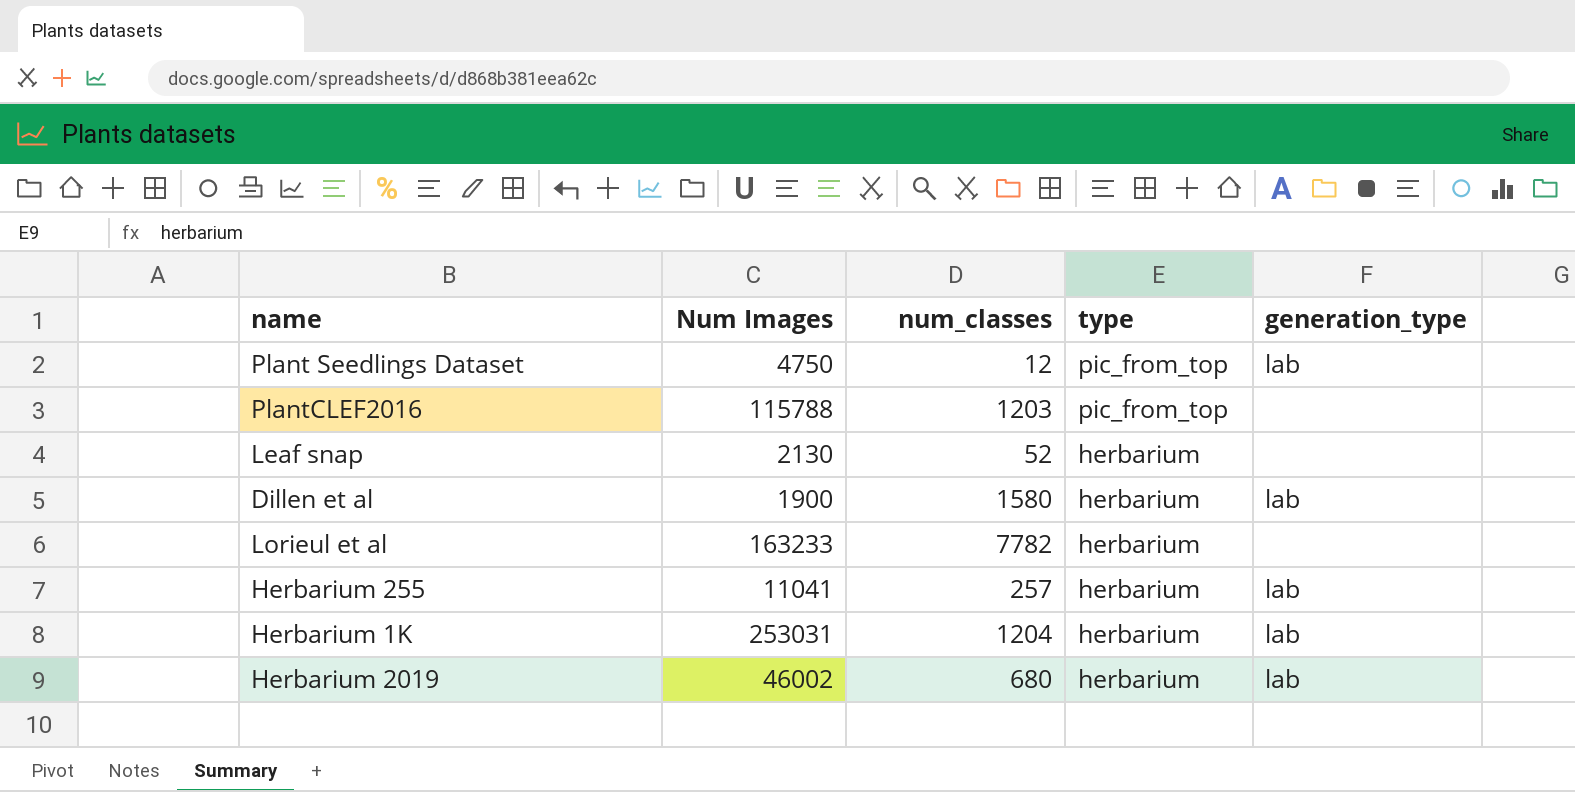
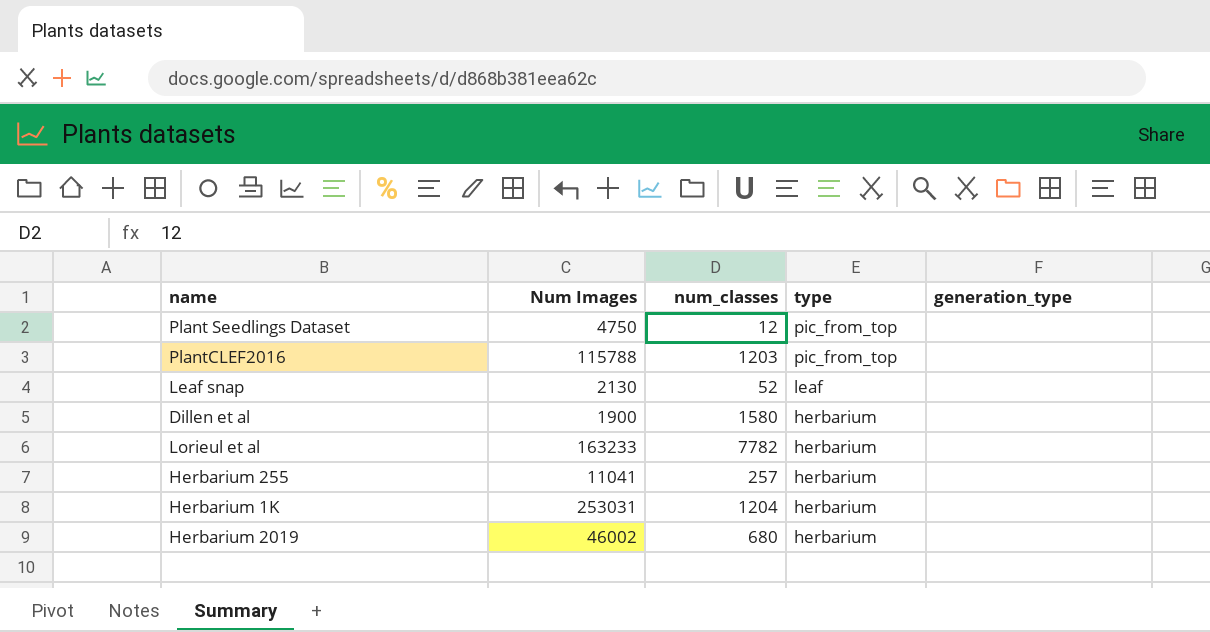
Plant Seedlings Dataset | generation_type: lab -> none
Leaf snap | type: herbarium -> leaf
Dillen et al | generation_type: lab -> none
Herbarium 255 | generation_type: lab -> none
Herbarium 1K | generation_type: lab -> none
Herbarium 2019 | generation_type: lab -> none

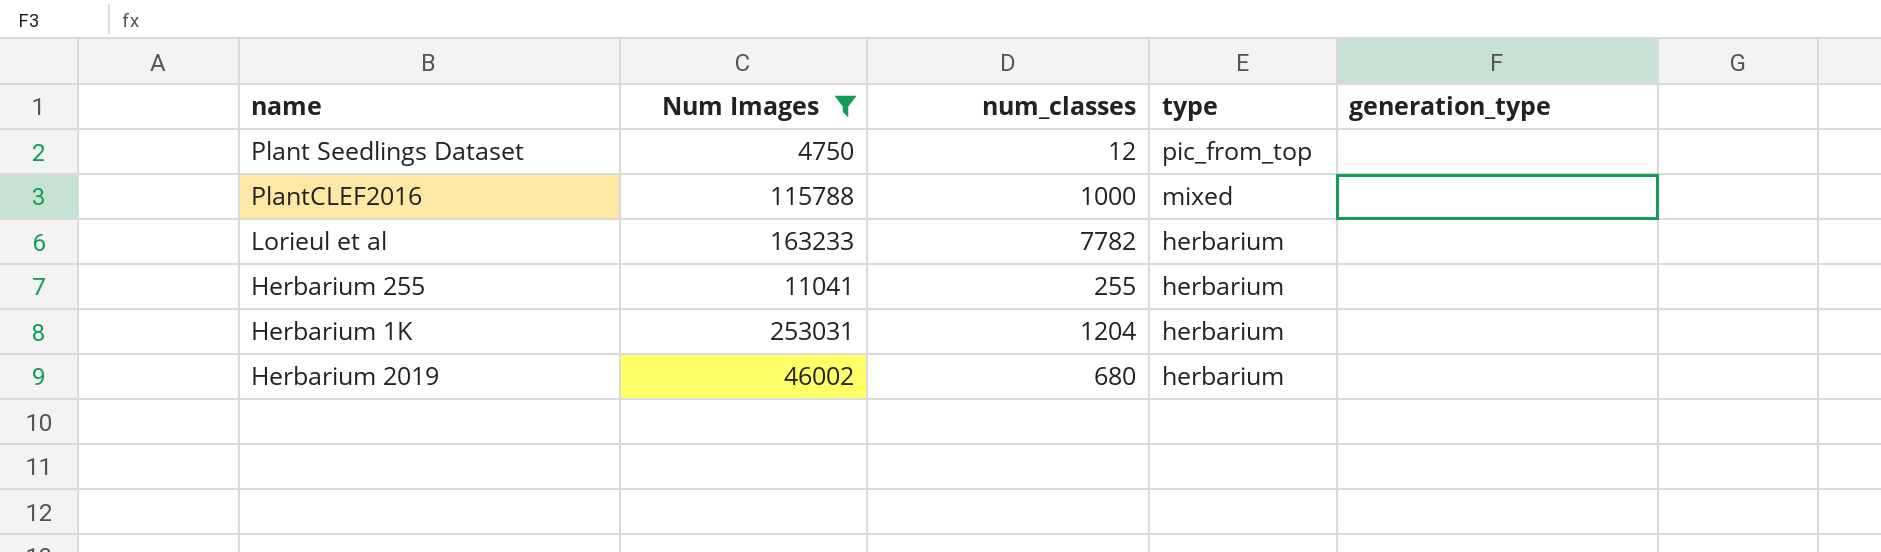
filter: none -> Num Images >= 4750
PlantCLEF2016 | num_classes: 1203 -> 1000
PlantCLEF2016 | type: pic_from_top -> mixed
Herbarium 255 | num_classes: 257 -> 255

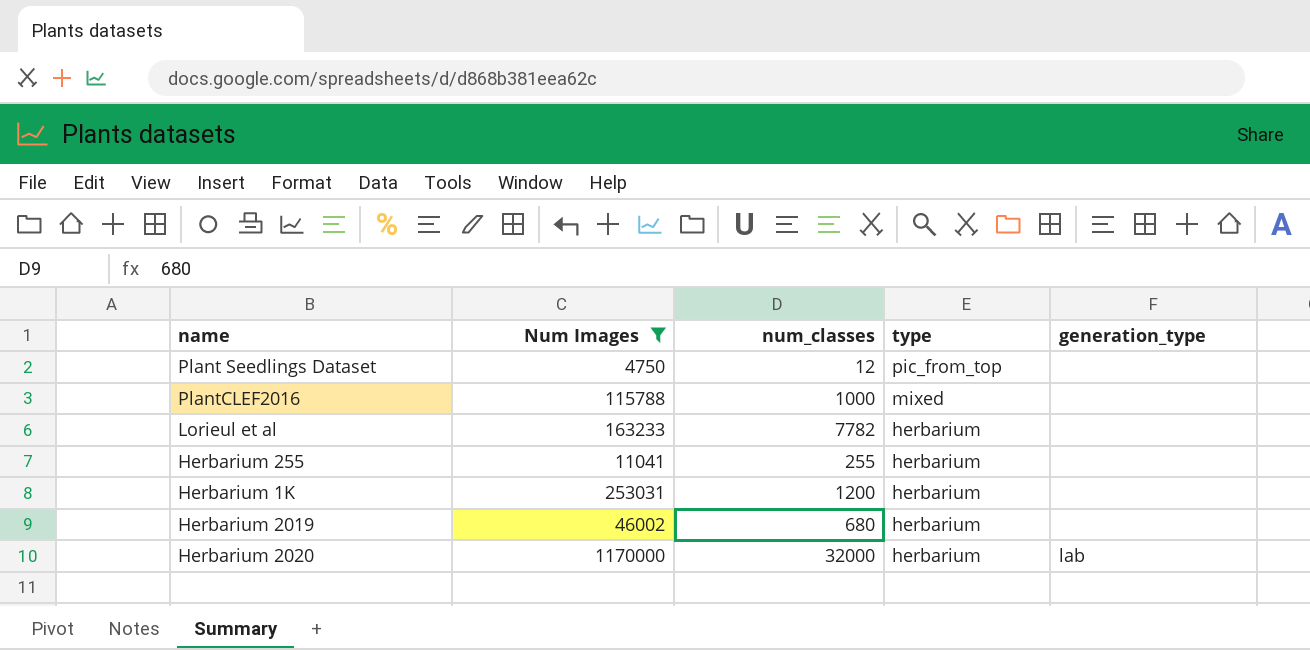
Herbarium 1K | num_classes: 1204 -> 1200
row Herbarium 2020: none -> 1170000 | 32000 | herbarium | lab

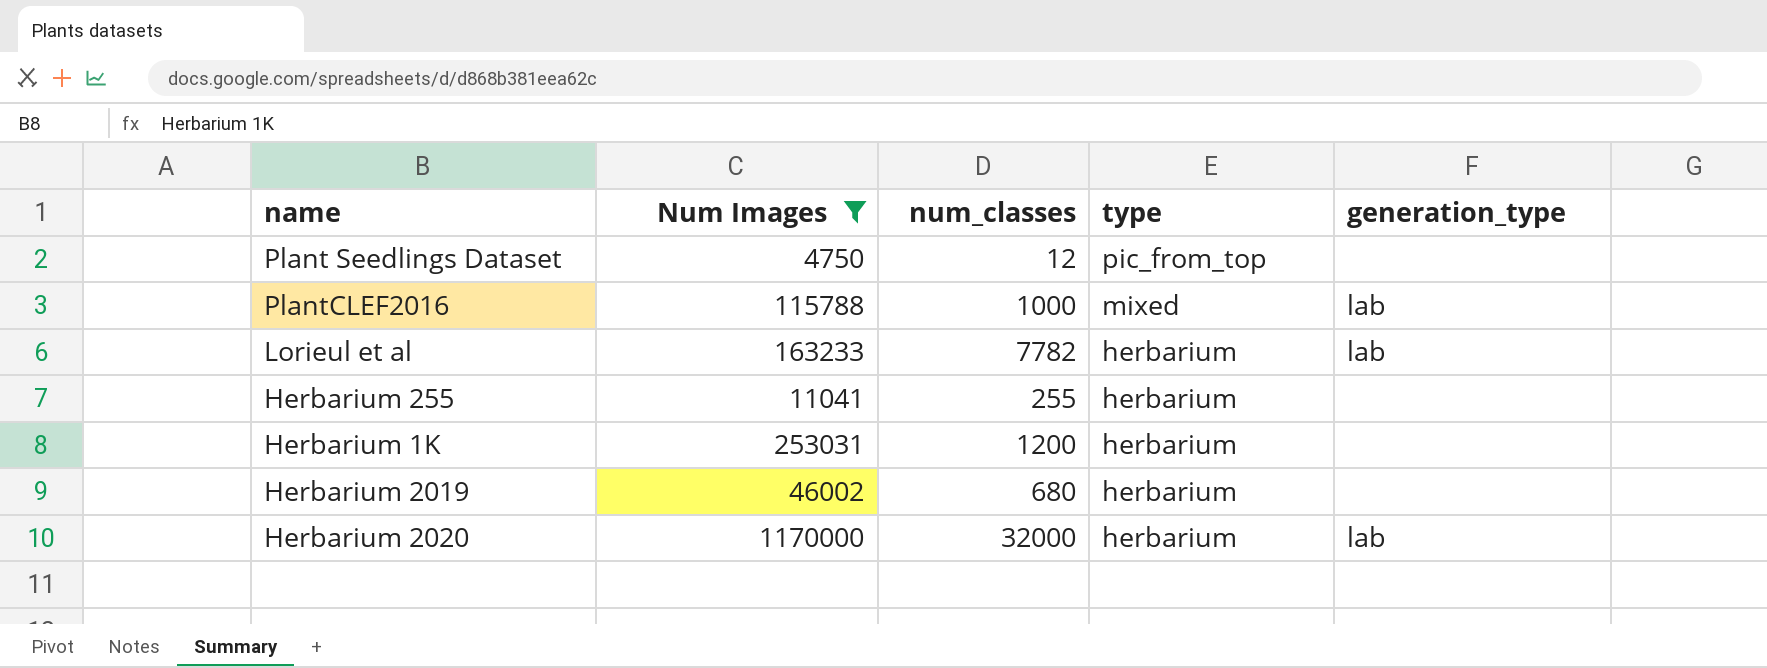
PlantCLEF2016 | generation_type: none -> lab
Lorieul et al | generation_type: none -> lab

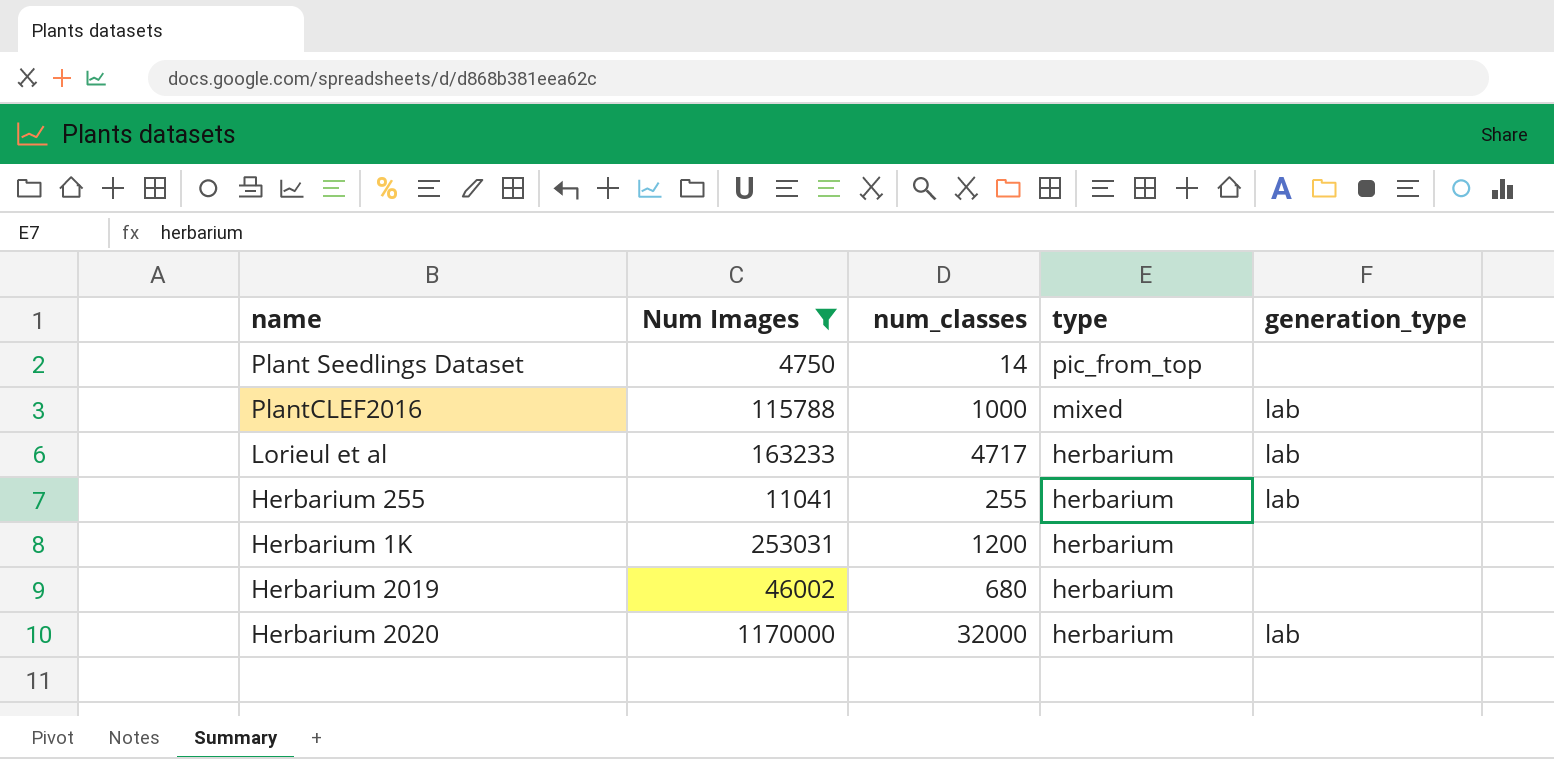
Plant Seedlings Dataset | num_classes: 12 -> 14
Lorieul et al | num_classes: 7782 -> 4717
Herbarium 255 | generation_type: none -> lab

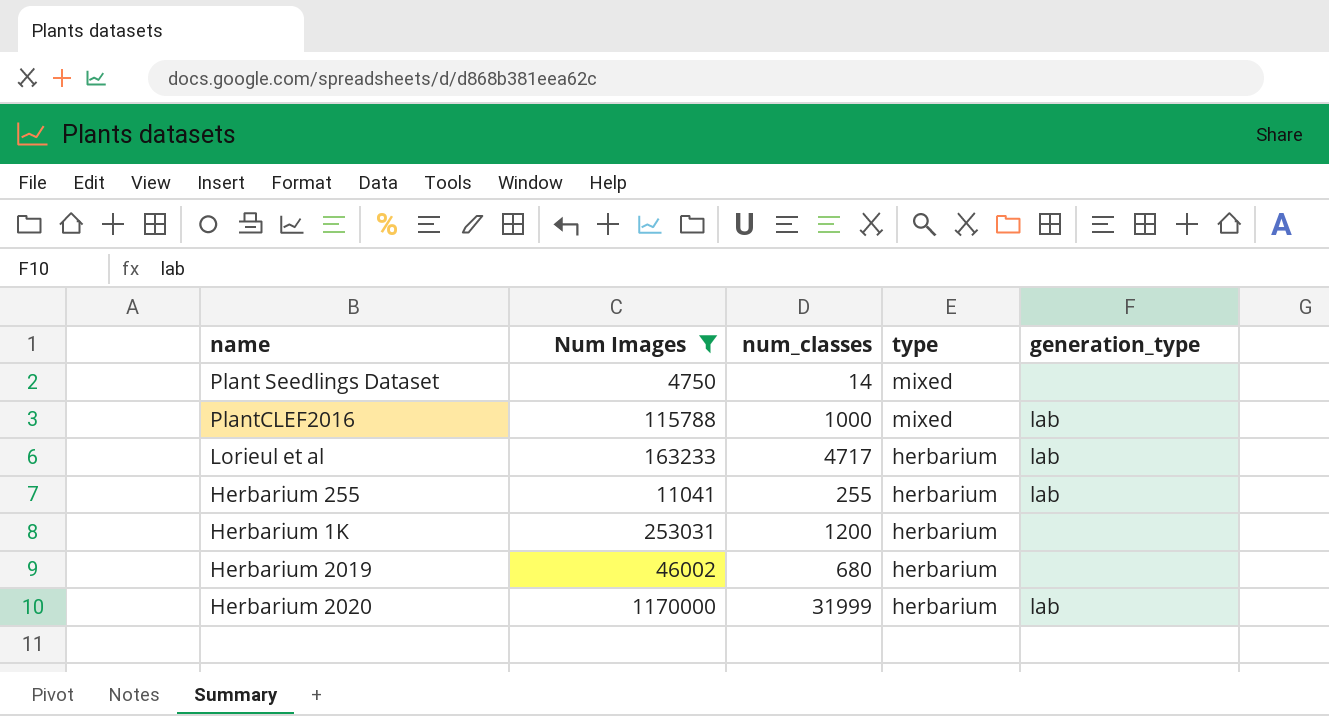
Plant Seedlings Dataset | type: pic_from_top -> mixed
Herbarium 2020 | num_classes: 32000 -> 31999

